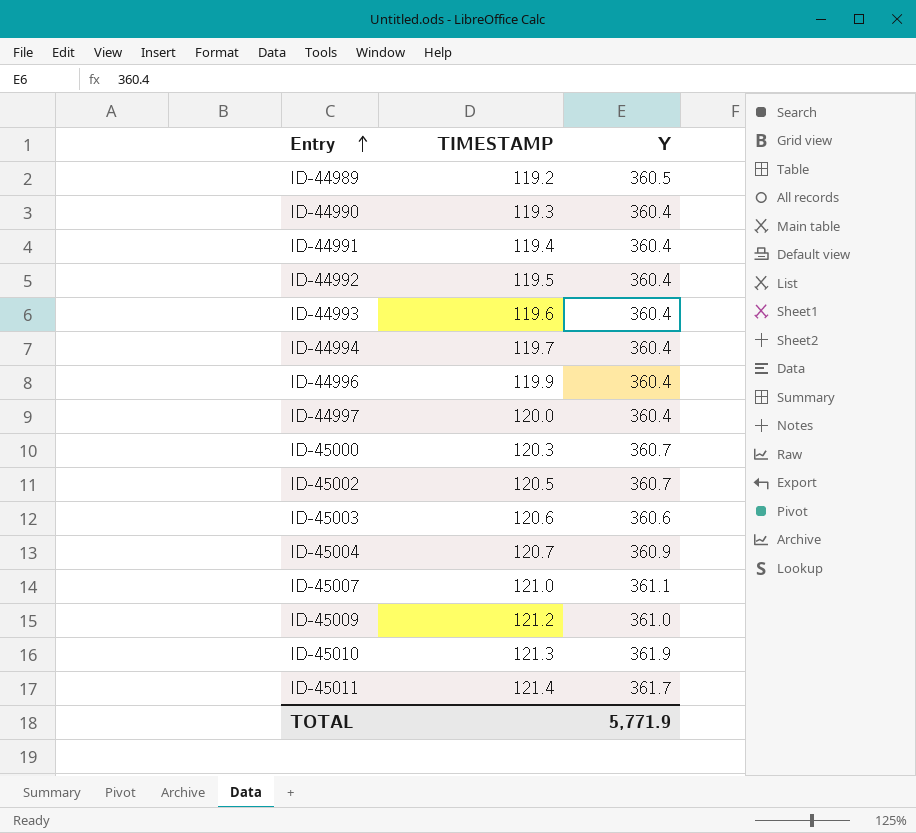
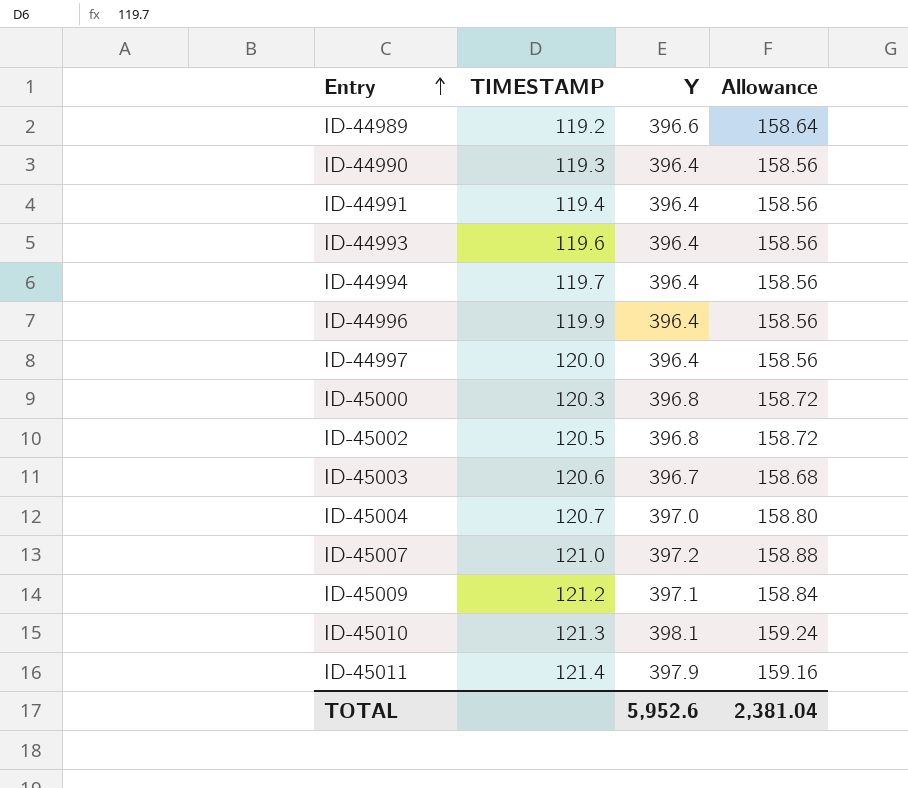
column Allowance | formula: none -> [Y] * 0.4
row ID-44992: 119.5 | 360.4 -> none
ID-44989 | Y: 360.5 -> 396.6
ID-44990 | Y: 360.4 -> 396.4
ID-44991 | Y: 360.4 -> 396.4
ID-44993 | Y: 360.4 -> 396.4
ID-44994 | Y: 360.4 -> 396.4
ID-44996 | Y: 360.4 -> 396.4
ID-44997 | Y: 360.4 -> 396.4
ID-45000 | Y: 360.7 -> 396.8
ID-45002 | Y: 360.7 -> 396.8
ID-45003 | Y: 360.6 -> 396.7
ID-45004 | Y: 360.9 -> 397.0
ID-45007 | Y: 361.1 -> 397.2
ID-45009 | Y: 361.0 -> 397.1
ID-45010 | Y: 361.9 -> 398.1
ID-45011 | Y: 361.7 -> 397.9
TOTAL | Y: 5,771.9 -> 5,952.6

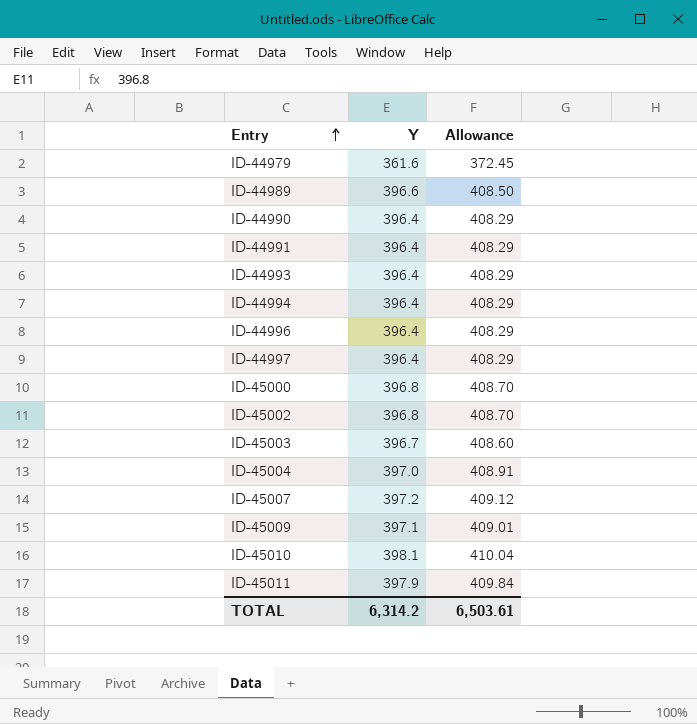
column TIMESTAMP | position: 2 -> none
column Allowance | formula: [Y] * 0.4 -> [Y] * 1.03
row ID-44979: none -> 361.6 | 372.45
TOTAL | Y: 5,952.6 -> 6,314.2
TOTAL | Allowance: 2,381.04 -> 6,503.61

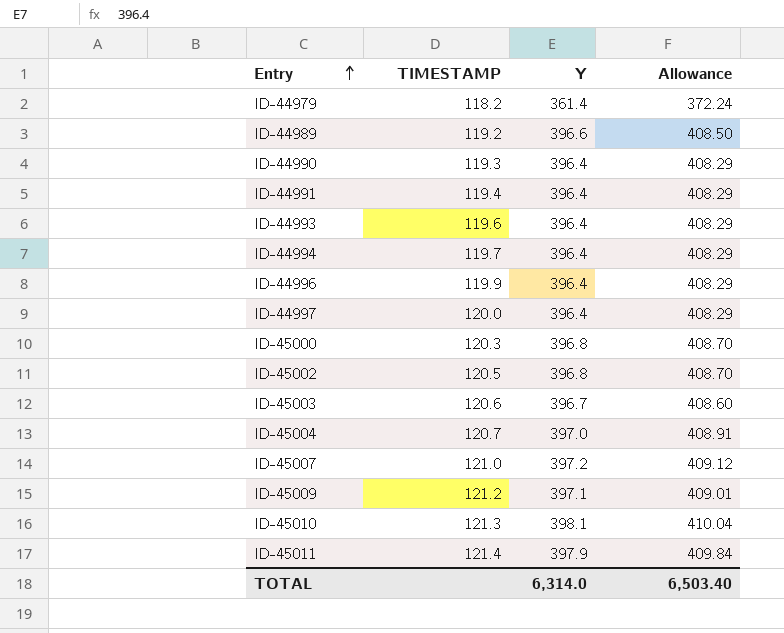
column TIMESTAMP | position: none -> 2
ID-44979 | Y: 361.6 -> 361.4
ID-44979 | Allowance: 372.45 -> 372.24
TOTAL | Y: 6,314.2 -> 6,314.0
TOTAL | Allowance: 6,503.61 -> 6,503.40

